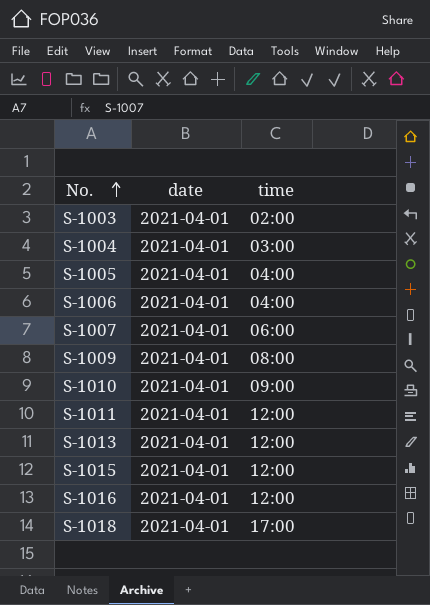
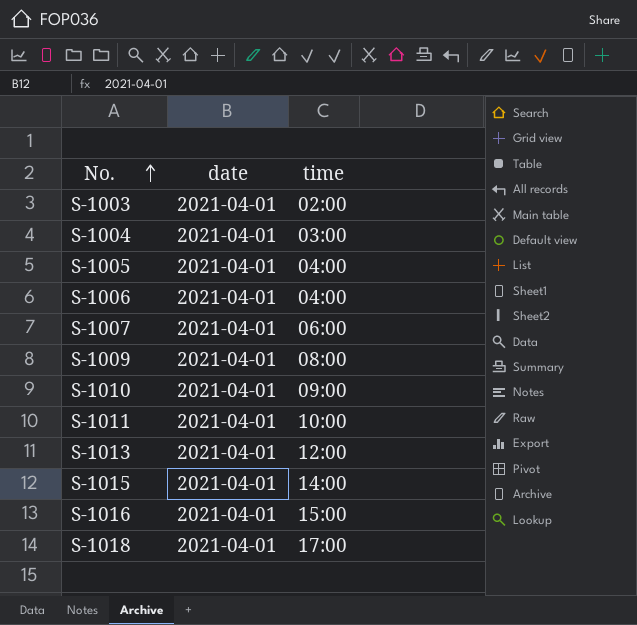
S-1011 | time: 12:00 -> 10:00
S-1015 | time: 12:00 -> 14:00
S-1016 | time: 12:00 -> 15:00

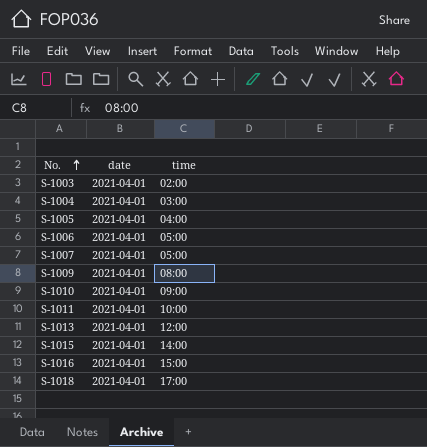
S-1006 | time: 04:00 -> 05:00
S-1007 | time: 06:00 -> 05:00

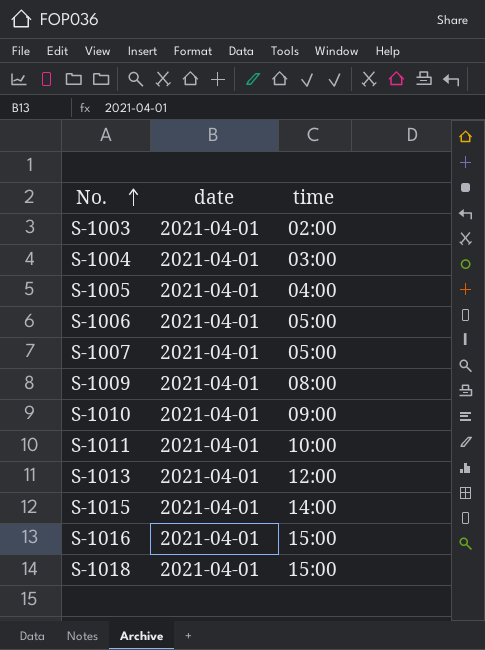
S-1018 | time: 17:00 -> 15:00

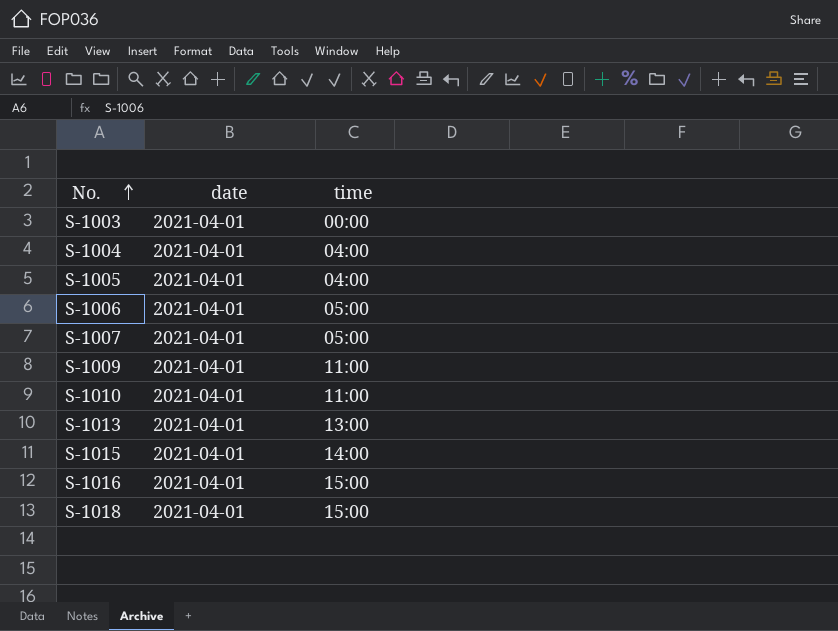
row S-1011: 2021-04-01 | 10:00 -> none
S-1003 | time: 02:00 -> 00:00
S-1004 | time: 03:00 -> 04:00
S-1009 | time: 08:00 -> 11:00
S-1010 | time: 09:00 -> 11:00
S-1013 | time: 12:00 -> 13:00

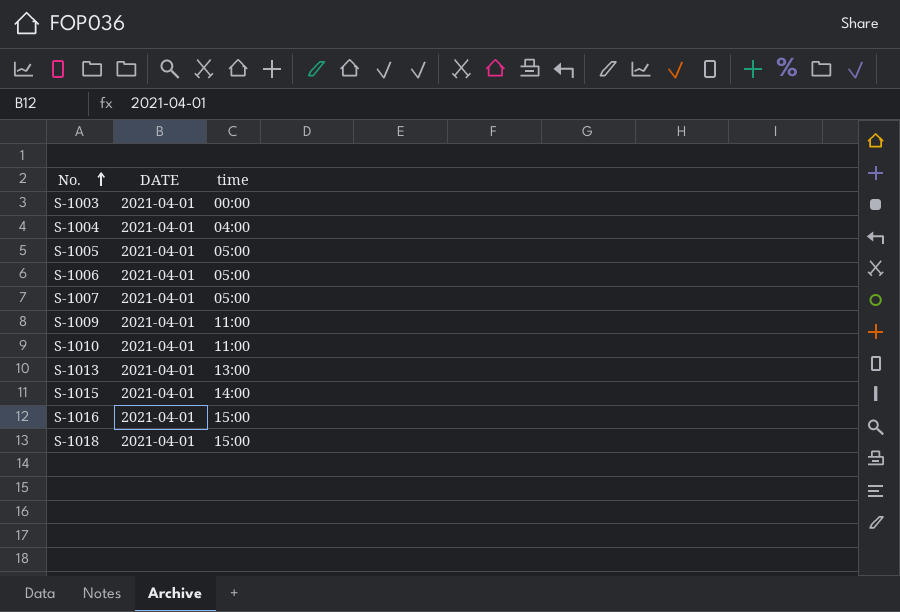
column name: date -> DATE
S-1005 | time: 04:00 -> 05:00

